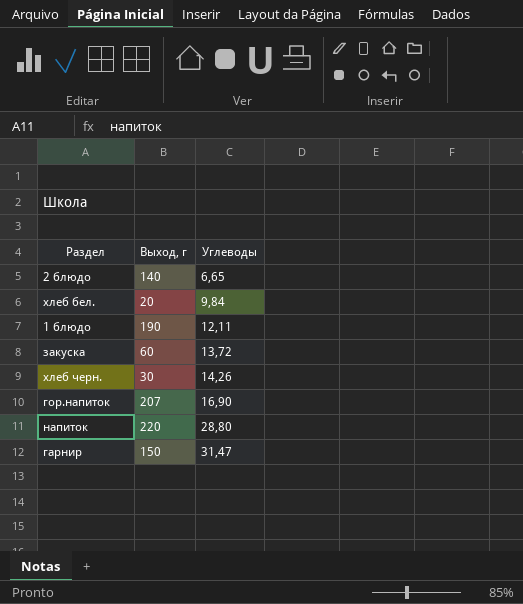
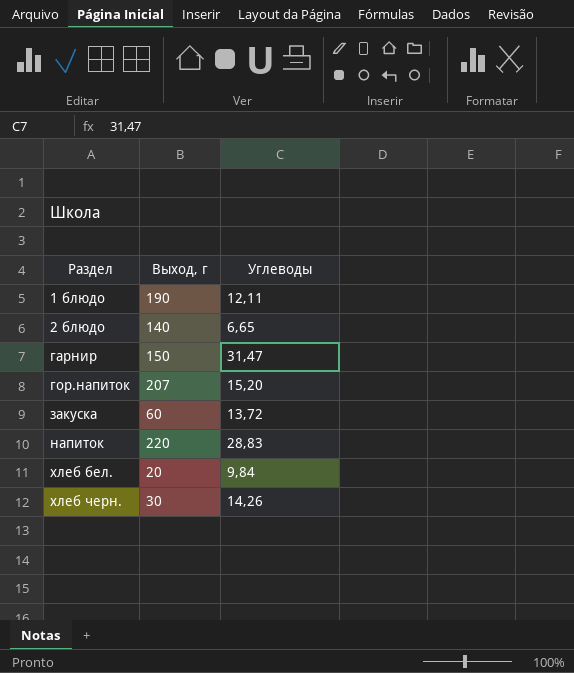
row order: Углеводы ascending -> Раздел ascending
гор.напиток | Углеводы: 16,90 -> 15,20
напиток | Углеводы: 28,80 -> 28,83

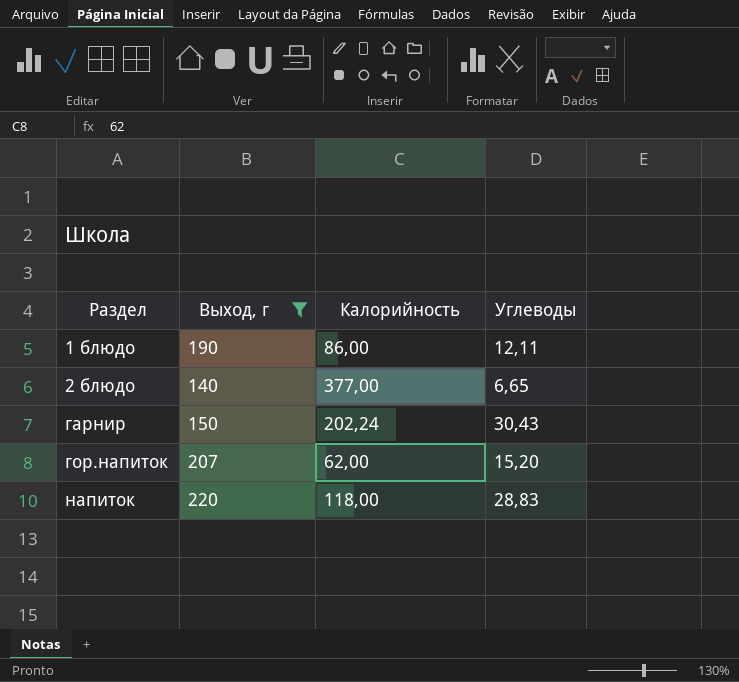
filter: none -> Выход, г >= 140
column Калорийность | position: none -> 3
гарнир | Углеводы: 31,47 -> 30,43

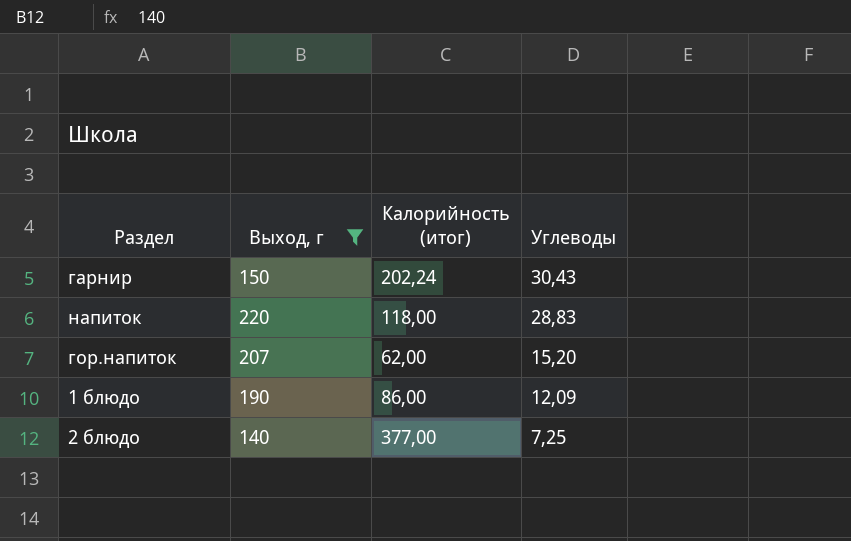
row order: Раздел ascending -> Углеводы descending
column name: Калорийность -> Калорийность (итог)
1 блюдо | Углеводы: 12,11 -> 12,09
2 блюдо | Углеводы: 6,65 -> 7,25

